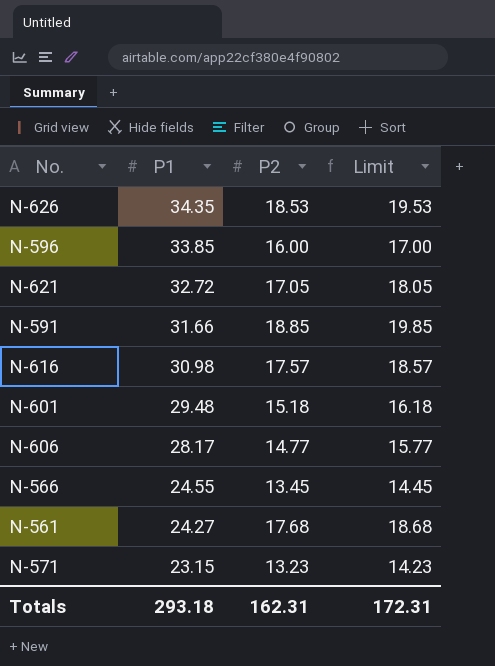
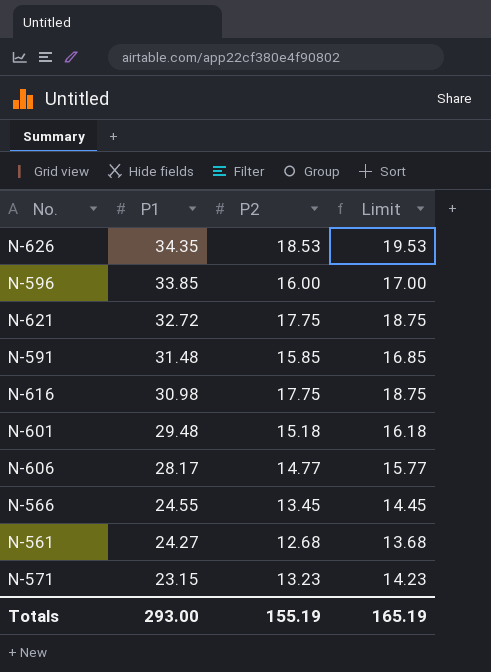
N-621 | P2: 17.05 -> 17.75
N-621 | Limit: 18.05 -> 18.75
N-591 | P1: 31.66 -> 31.48
N-591 | P2: 18.85 -> 15.85
N-591 | Limit: 19.85 -> 16.85
N-616 | P2: 17.57 -> 17.75
N-616 | Limit: 18.57 -> 18.75
N-561 | P2: 17.68 -> 12.68
N-561 | Limit: 18.68 -> 13.68
Totals | P1: 293.18 -> 293.00
Totals | P2: 162.31 -> 155.19
Totals | Limit: 172.31 -> 165.19

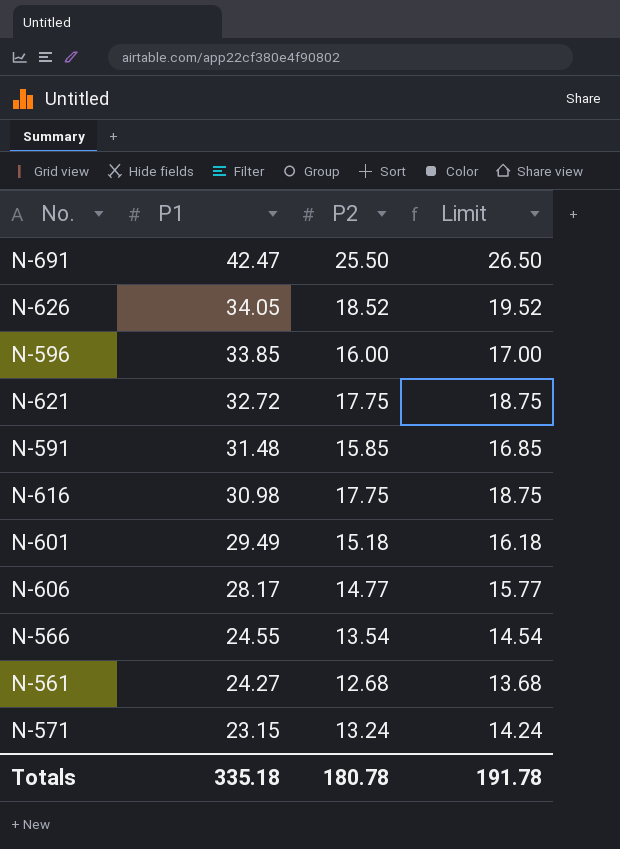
row N-691: none -> 42.47 | 25.50 | 26.50
N-626 | P1: 34.35 -> 34.05
N-626 | P2: 18.53 -> 18.52
N-626 | Limit: 19.53 -> 19.52
N-601 | P1: 29.48 -> 29.49
N-566 | P2: 13.45 -> 13.54
N-566 | Limit: 14.45 -> 14.54
N-571 | P2: 13.23 -> 13.24
N-571 | Limit: 14.23 -> 14.24
Totals | P1: 293.00 -> 335.18
Totals | P2: 155.19 -> 180.78
Totals | Limit: 165.19 -> 191.78

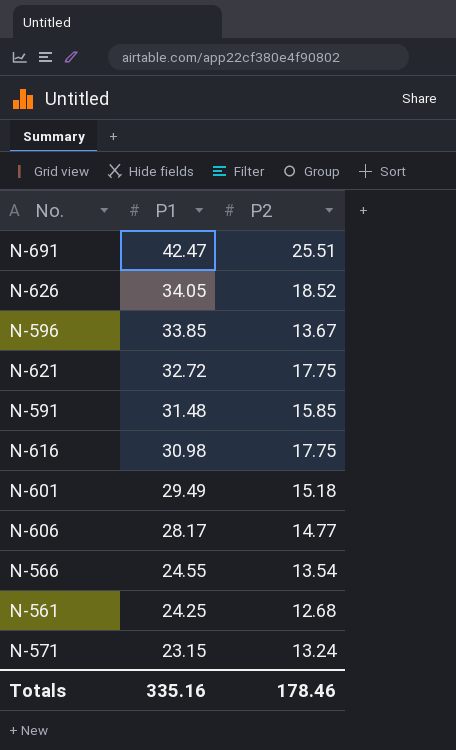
column Limit | formula: [P2] + 1 -> none
N-691 | P2: 25.50 -> 25.51
N-596 | P2: 16.00 -> 13.67
N-561 | P1: 24.27 -> 24.25
Totals | P1: 335.18 -> 335.16
Totals | P2: 180.78 -> 178.46

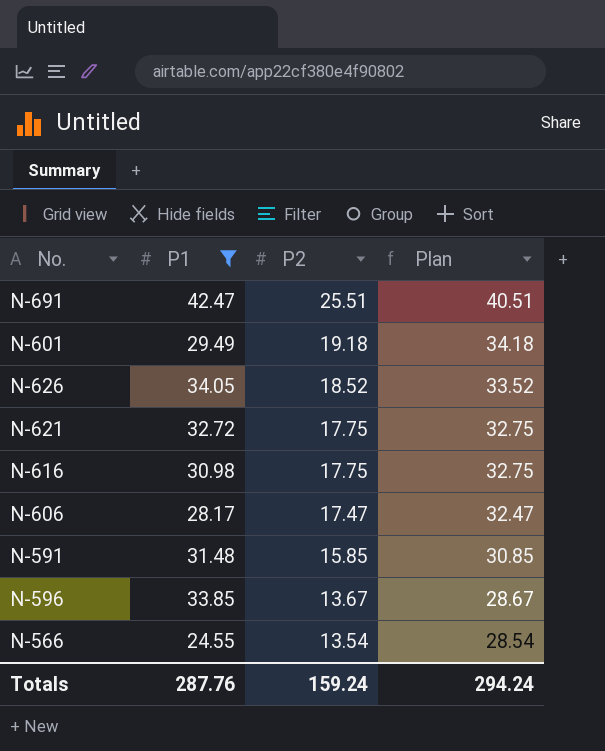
filter: none -> P1 >= 24.55
row order: P1 descending -> P2 descending
column Plan | formula: none -> [P2] + 15
N-601 | P2: 15.18 -> 19.18
N-606 | P2: 14.77 -> 17.47
Totals | P1: 335.16 -> 287.76
Totals | P2: 178.46 -> 159.24

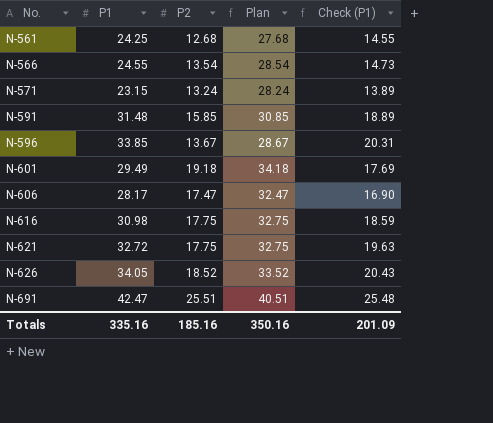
filter: P1 >= 24.55 -> none
row order: P2 descending -> No. ascending
column Check (P1) | formula: none -> [P1] * 0.6
Totals | P1: 287.76 -> 335.16
Totals | P2: 159.24 -> 185.16
Totals | Plan: 294.24 -> 350.16

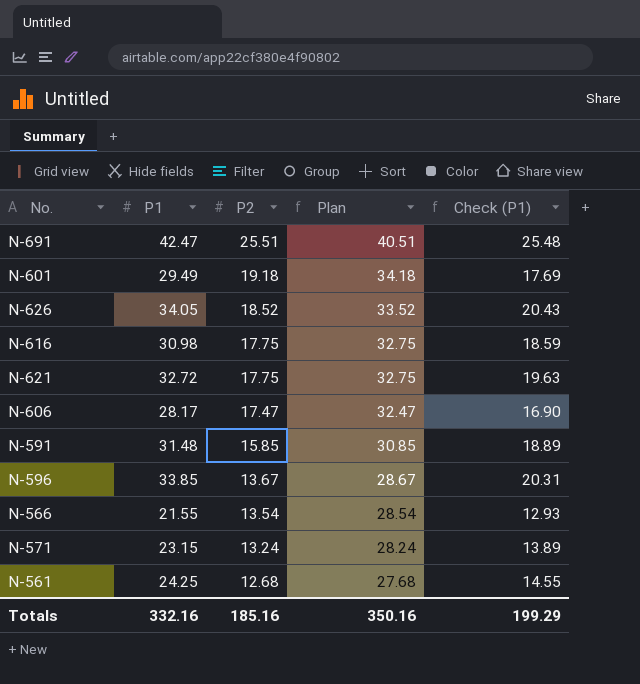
row order: No. ascending -> P2 descending
N-566 | P1: 24.55 -> 21.55
N-566 | Check (P1): 14.73 -> 12.93
Totals | P1: 335.16 -> 332.16
Totals | Check (P1): 201.09 -> 199.29

